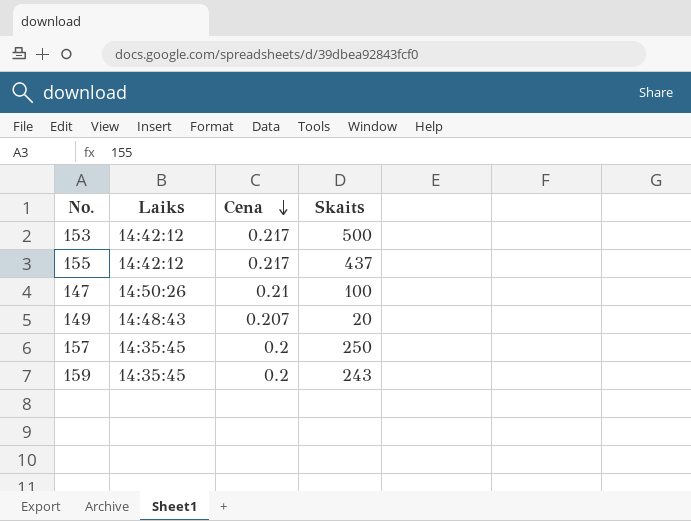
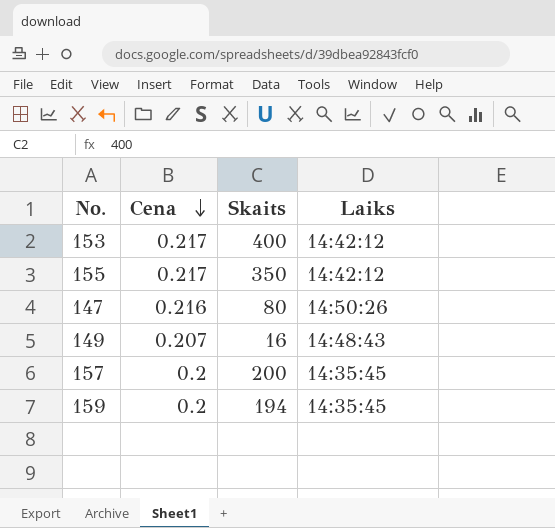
column Laiks | position: 2 -> 4
153 | Skaits: 500 -> 400
155 | Skaits: 437 -> 350
147 | Cena: 0.21 -> 0.216
147 | Skaits: 100 -> 80
149 | Skaits: 20 -> 16
157 | Skaits: 250 -> 200
159 | Skaits: 243 -> 194

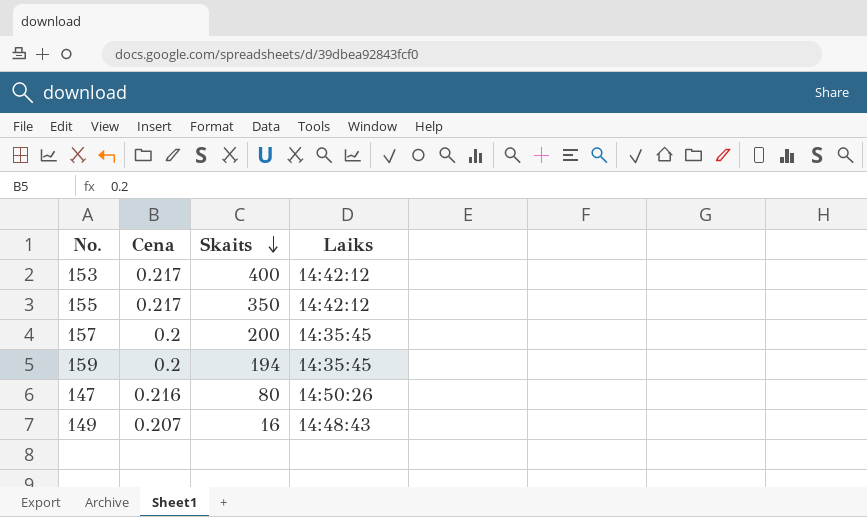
row order: Cena descending -> Skaits descending

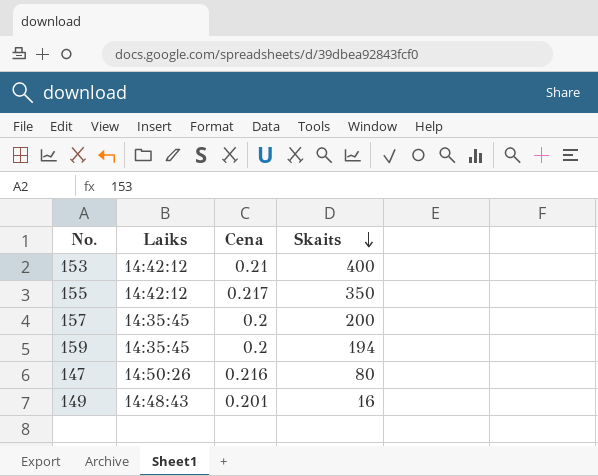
column Laiks | position: 4 -> 2
153 | Cena: 0.217 -> 0.21
149 | Cena: 0.207 -> 0.201

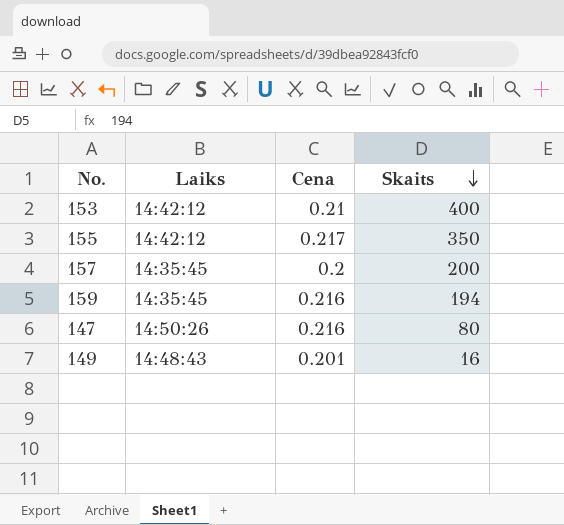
159 | Cena: 0.2 -> 0.216

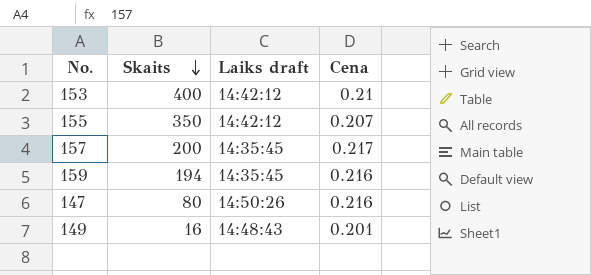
column Skaits | position: 4 -> 2
column name: Laiks -> Laiks draft
155 | Cena: 0.217 -> 0.207
157 | Cena: 0.2 -> 0.217

